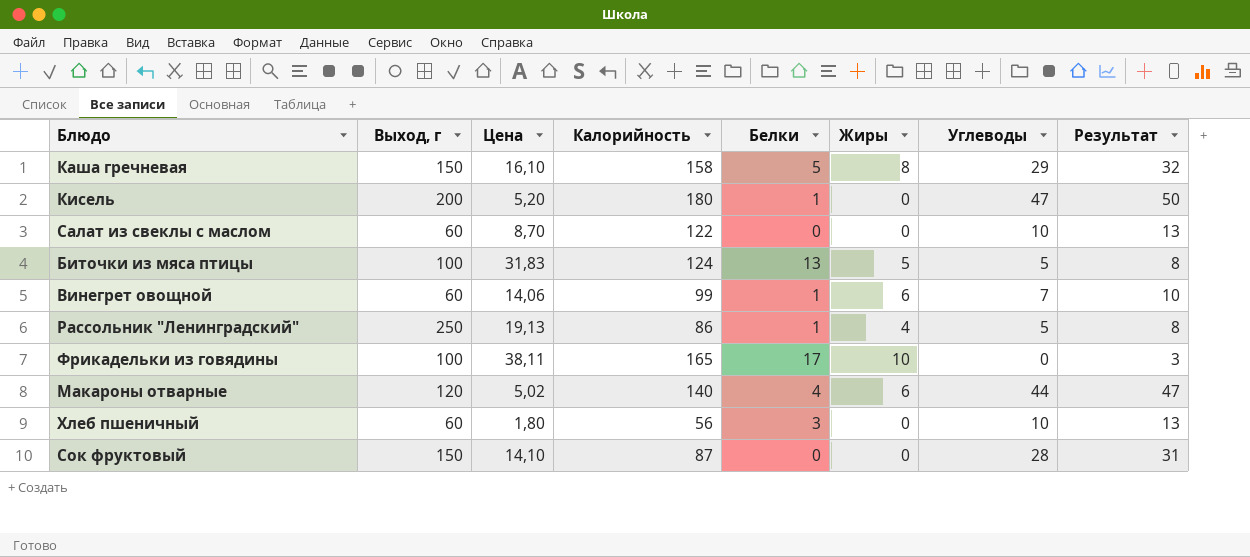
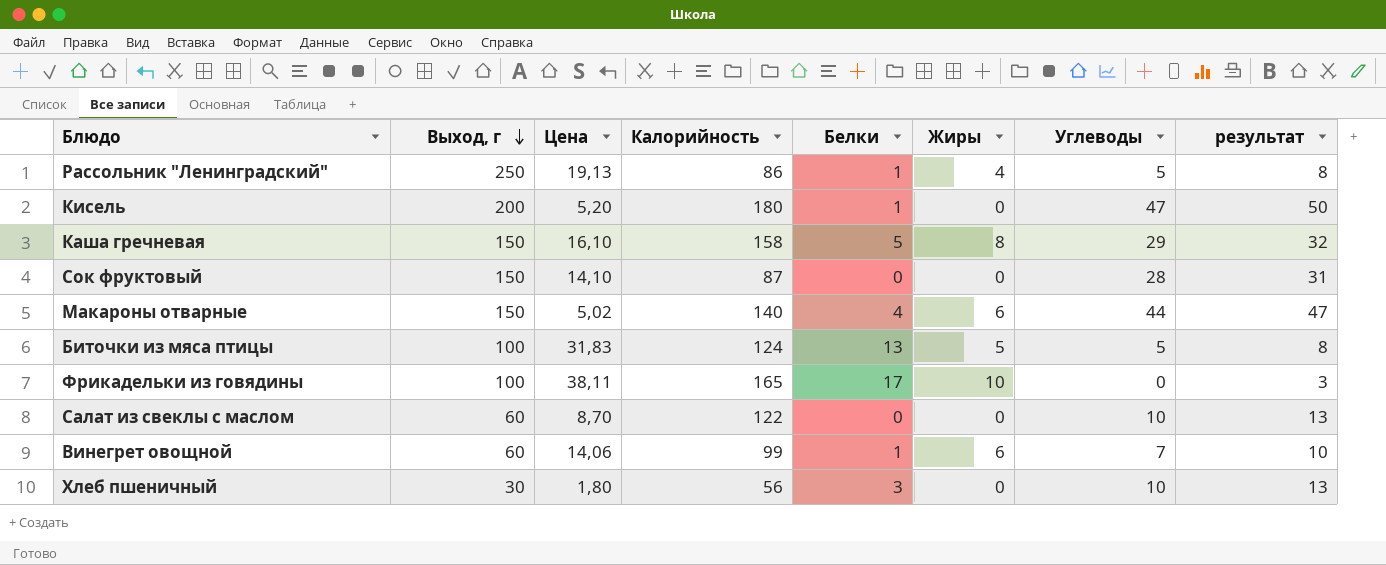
row order: none -> Выход, г descending
column name: Результат -> результат
Макароны отварные | Выход, г: 120 -> 150
Хлеб пшеничный | Выход, г: 60 -> 30

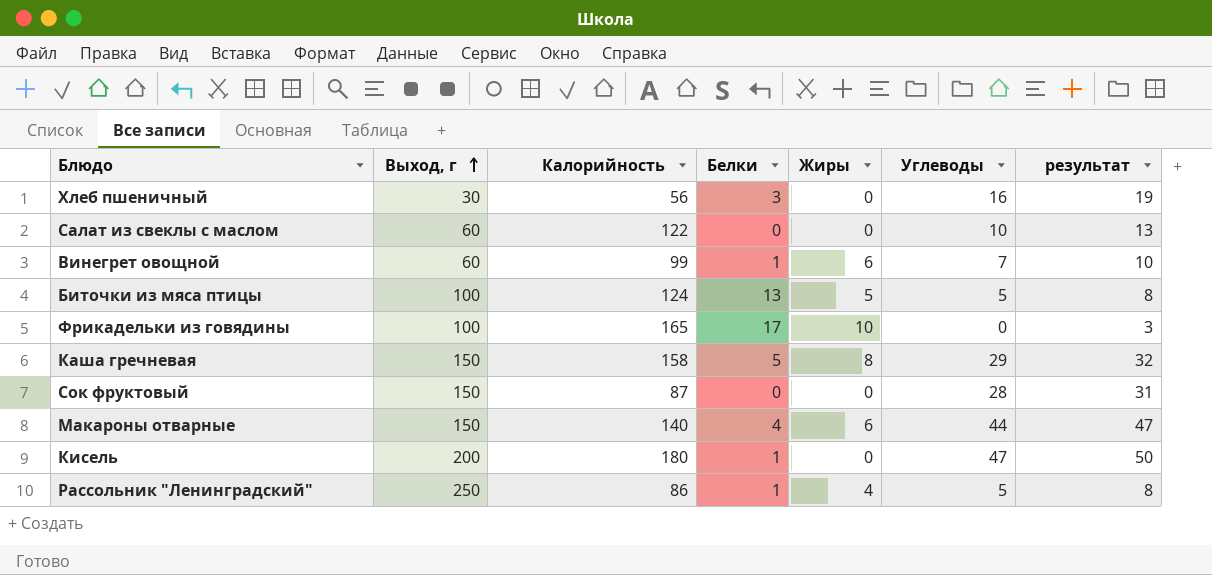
row order: Выход, г descending -> Выход, г ascending
column Цена | position: 3 -> none
Хлеб пшеничный | Углеводы: 10 -> 16
Хлеб пшеничный | результат: 13 -> 19

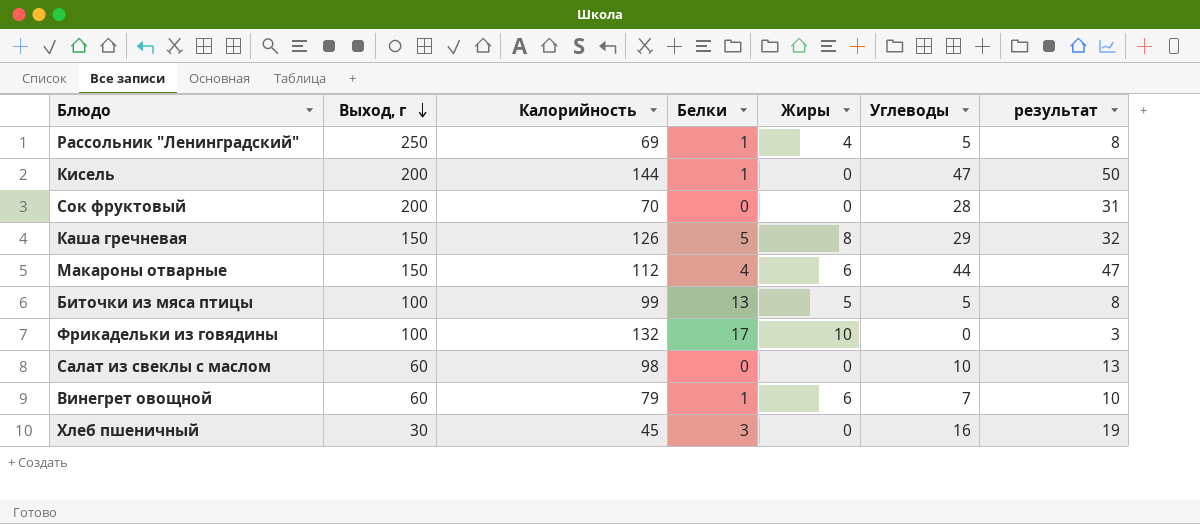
row order: Выход, г ascending -> Выход, г descending
Рассольник "Ленинградский" | Калорийность: 86 -> 69
Кисель | Калорийность: 180 -> 144
Сок фруктовый | Выход, г: 150 -> 200
Сок фруктовый | Калорийность: 87 -> 70
Каша гречневая | Калорийность: 158 -> 126
Макароны отварные | Калорийность: 140 -> 112
Биточки из мяса птицы | Калорийность: 124 -> 99
Фрикадельки из говядины | Калорийность: 165 -> 132
Салат из свеклы с маслом | Калорийность: 122 -> 98
Винегрет овощной | Калорийность: 99 -> 79
Хлеб пшеничный | Калорийность: 56 -> 45

